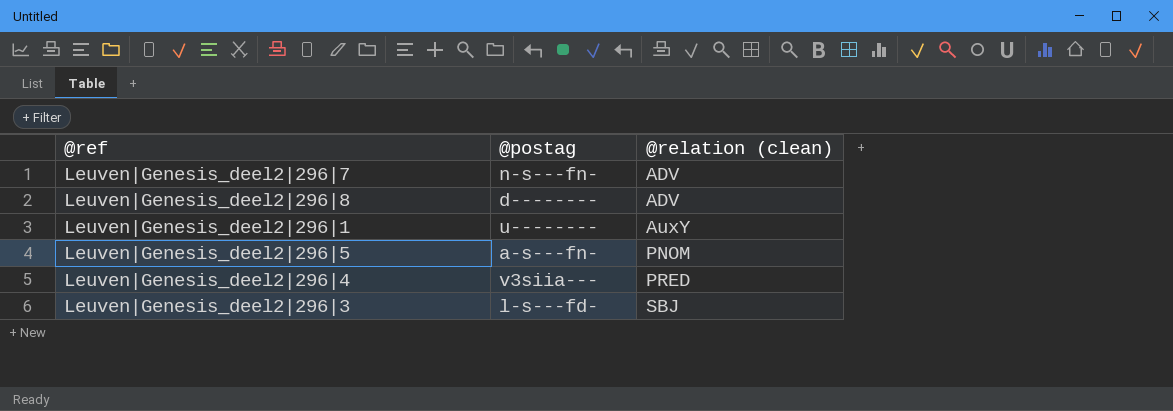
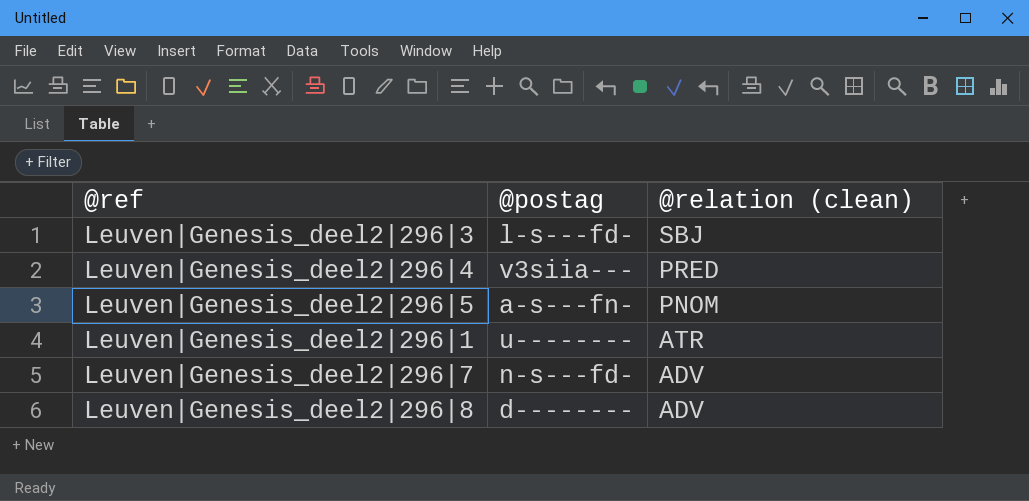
row order: @relation (clean) ascending -> @relation (clean) descending
Leuven|Genesis_deel2|296|1 | @relation (clean): AuxY -> ATR
Leuven|Genesis_deel2|296|7 | @postag: n-s---fn- -> n-s---fd-

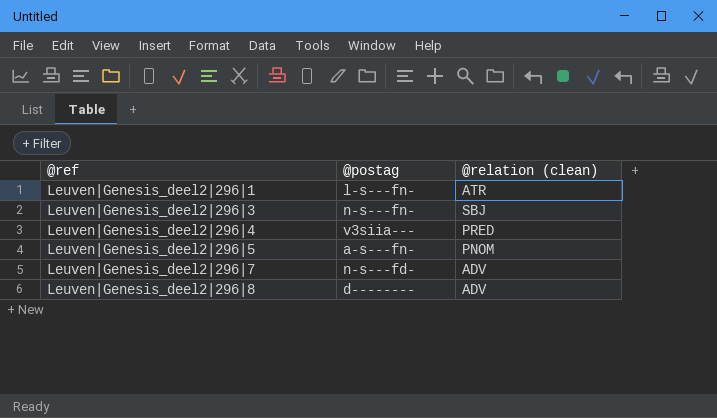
row order: @relation (clean) descending -> @ref ascending
Leuven|Genesis_deel2|296|1 | @postag: u-------- -> l-s---fn-
Leuven|Genesis_deel2|296|3 | @postag: l-s---fd- -> n-s---fn-

